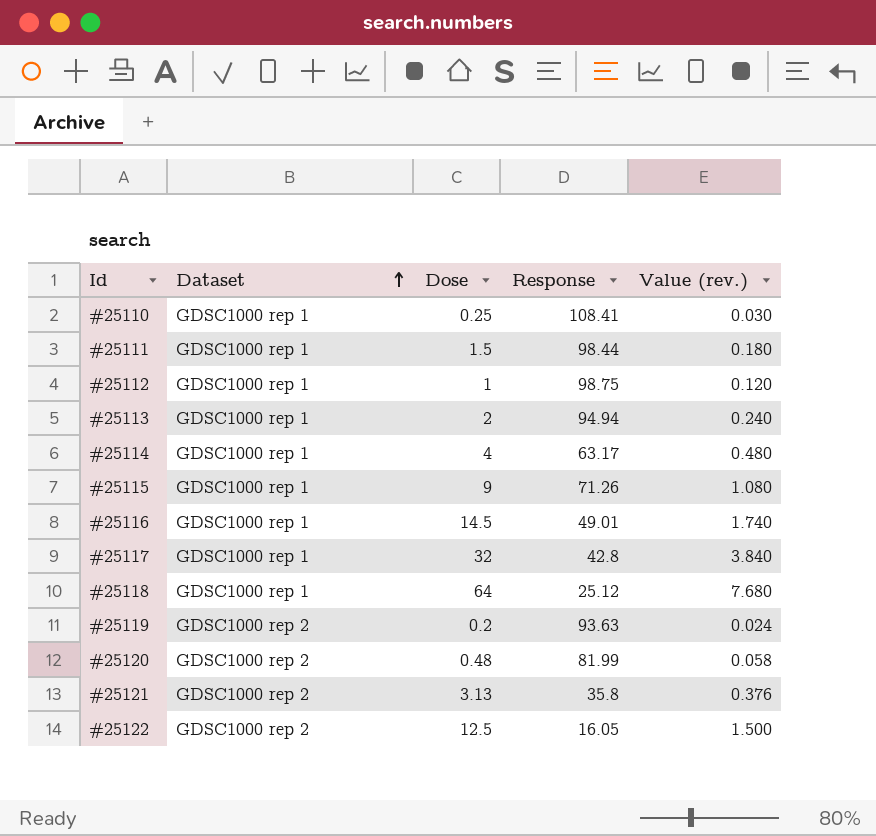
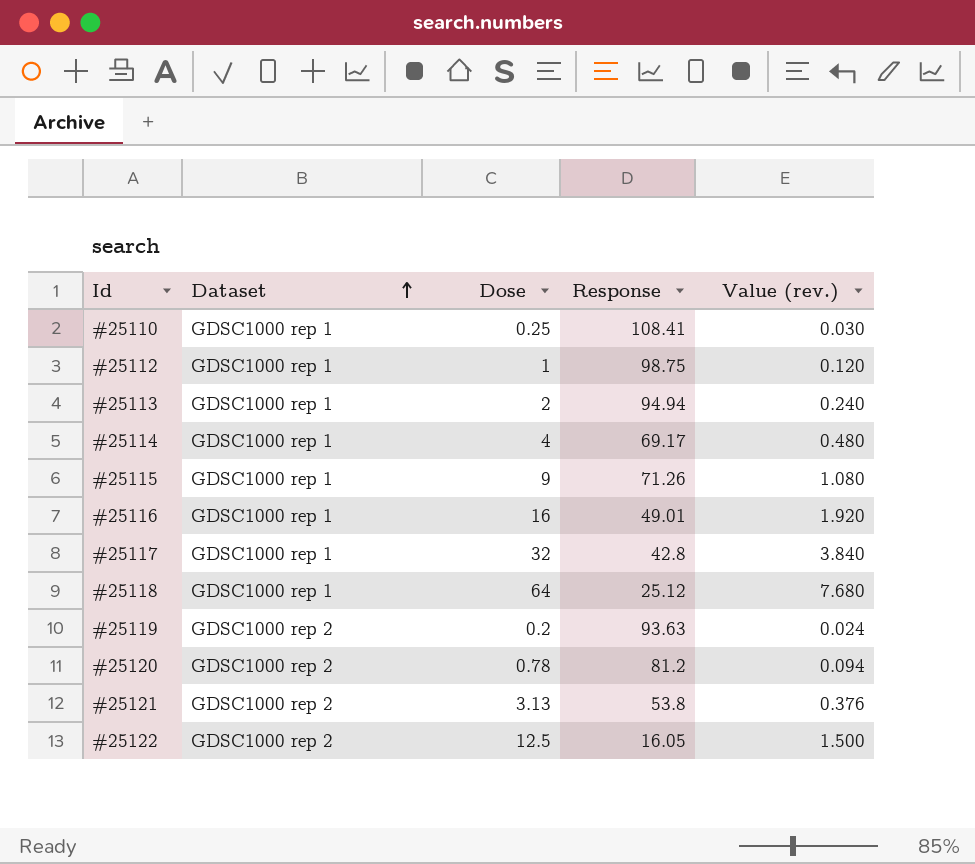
row #25111: GDSC1000 rep 1 | 1.5 | 98.44 | 0.180 -> none
#25114 | Response: 63.17 -> 69.17
#25116 | Dose: 14.5 -> 16
#25116 | Value (rev.): 1.740 -> 1.920
#25120 | Dose: 0.48 -> 0.78
#25120 | Response: 81.99 -> 81.2
#25120 | Value (rev.): 0.058 -> 0.094
#25121 | Response: 35.8 -> 53.8

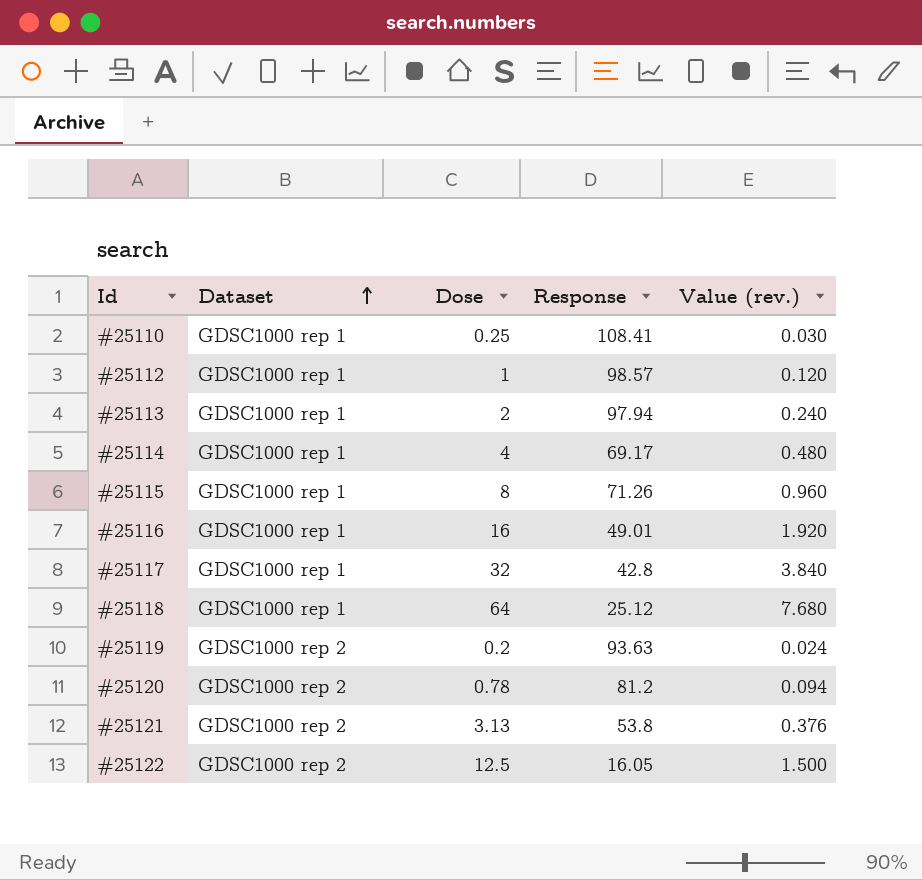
#25112 | Response: 98.75 -> 98.57
#25113 | Response: 94.94 -> 97.94
#25115 | Dose: 9 -> 8
#25115 | Value (rev.): 1.080 -> 0.960

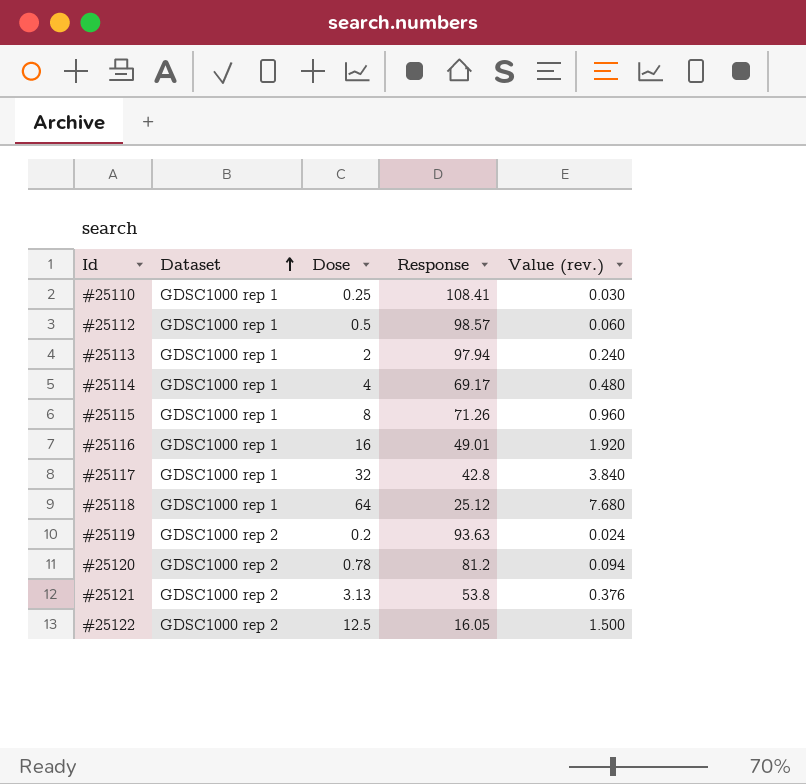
#25112 | Dose: 1 -> 0.5
#25112 | Value (rev.): 0.120 -> 0.060

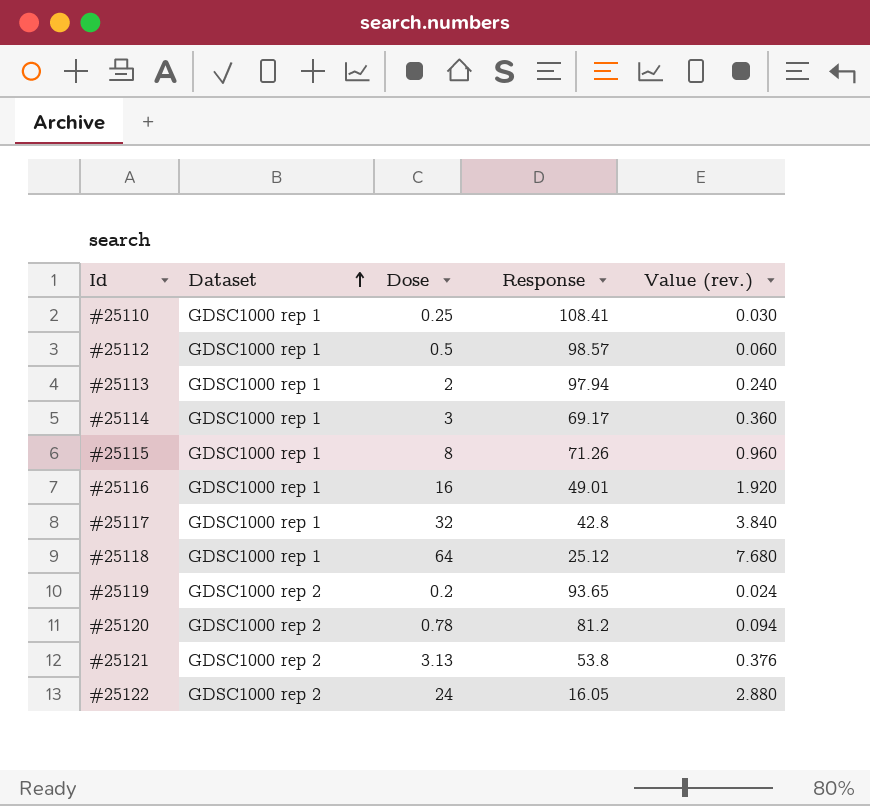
#25114 | Dose: 4 -> 3
#25114 | Value (rev.): 0.480 -> 0.360
#25119 | Response: 93.63 -> 93.65
#25122 | Dose: 12.5 -> 24
#25122 | Value (rev.): 1.500 -> 2.880

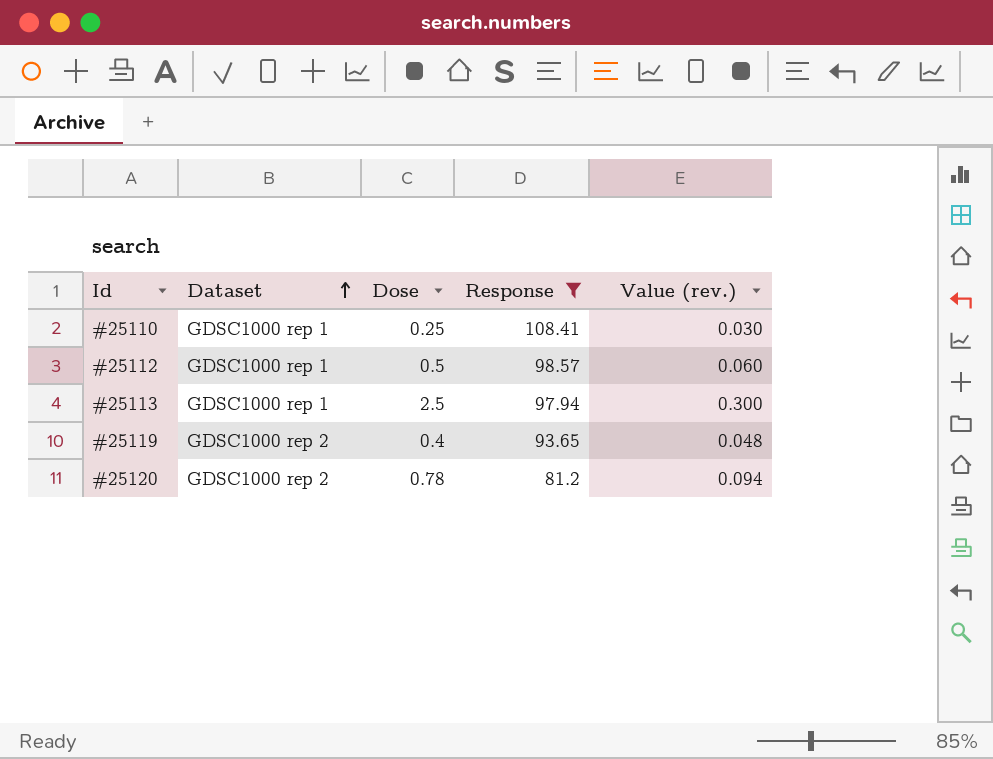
filter: none -> Response >= 81.2
#25113 | Dose: 2 -> 2.5
#25113 | Value (rev.): 0.240 -> 0.300
#25119 | Dose: 0.2 -> 0.4
#25119 | Value (rev.): 0.024 -> 0.048

